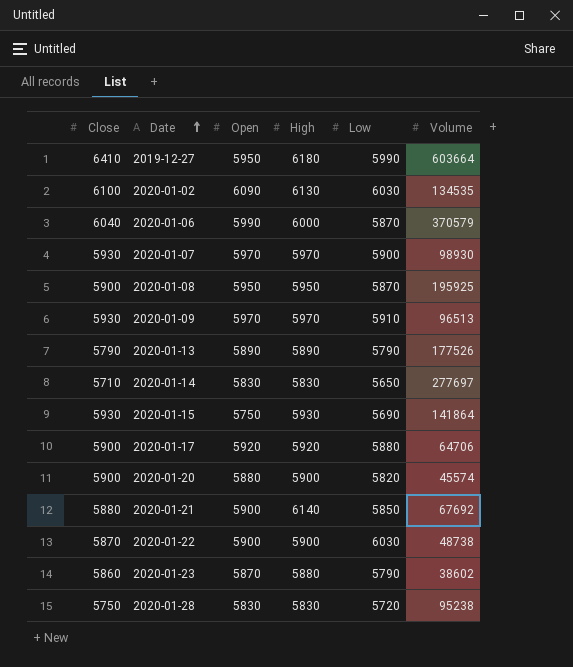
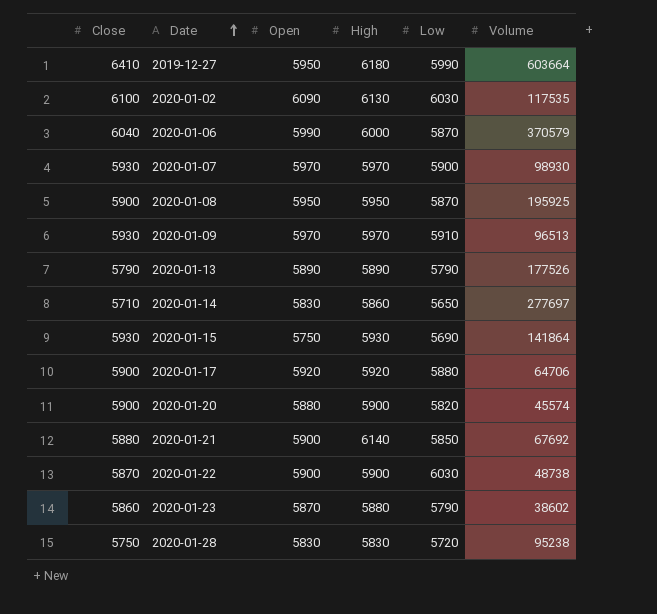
2020-01-02 | Volume: 134535 -> 117535
2020-01-14 | High: 5830 -> 5860

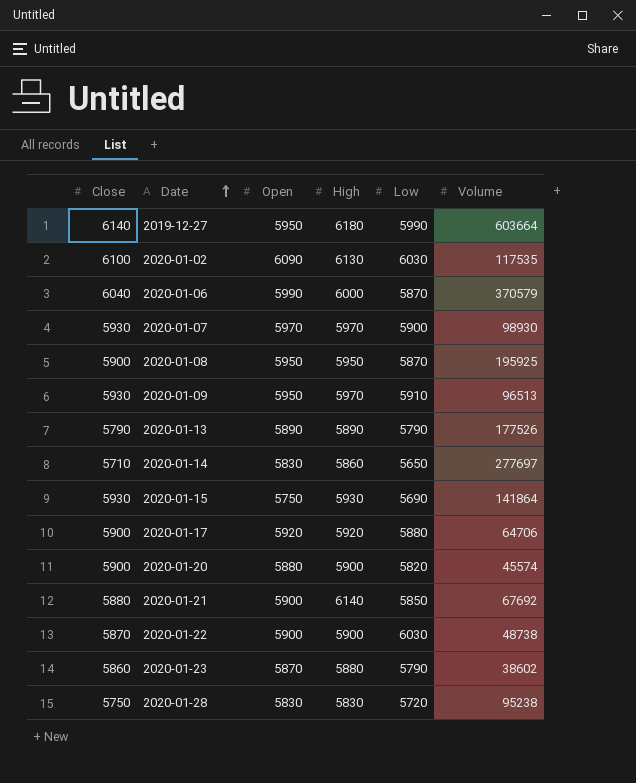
2019-12-27 | Close: 6410 -> 6140
2020-01-09 | Open: 5970 -> 5950

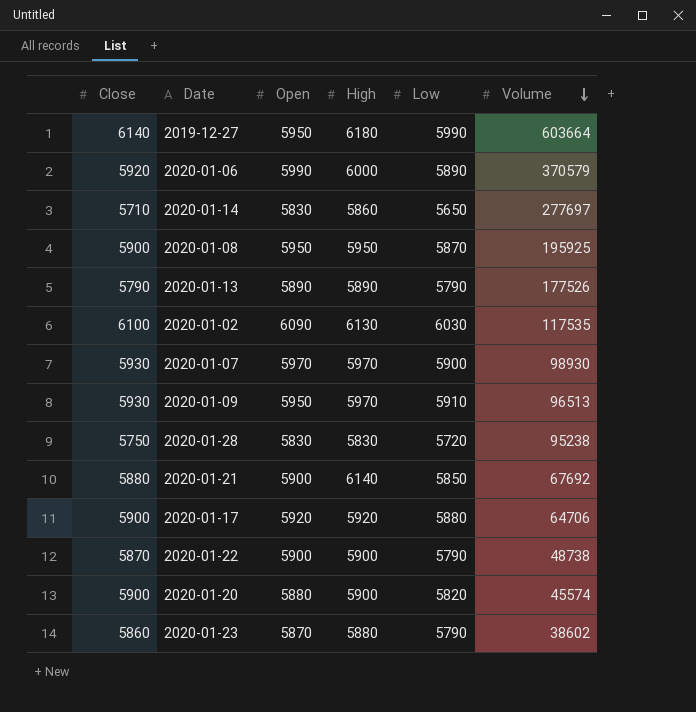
row order: Date ascending -> Volume descending
row 2020-01-15: 5930 | 5750 | 5930 | 5690 | 141864 -> none
2020-01-06 | Close: 6040 -> 5920
2020-01-06 | Low: 5870 -> 5890
2020-01-22 | Low: 6030 -> 5790

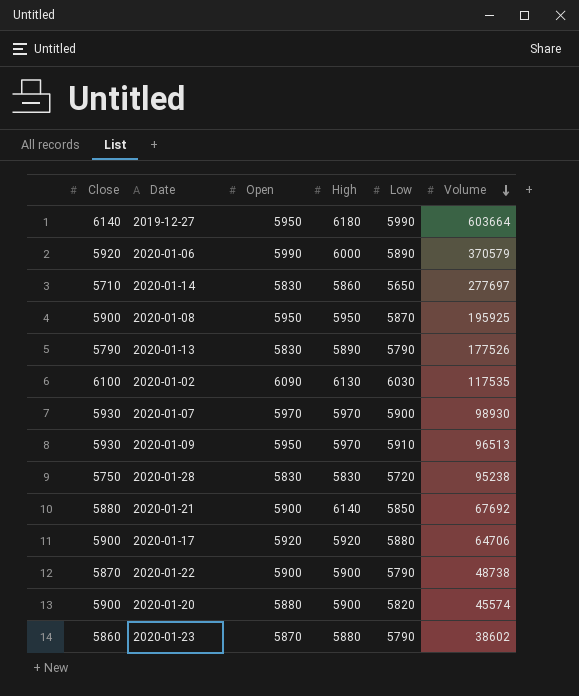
2020-01-13 | Open: 5890 -> 5830

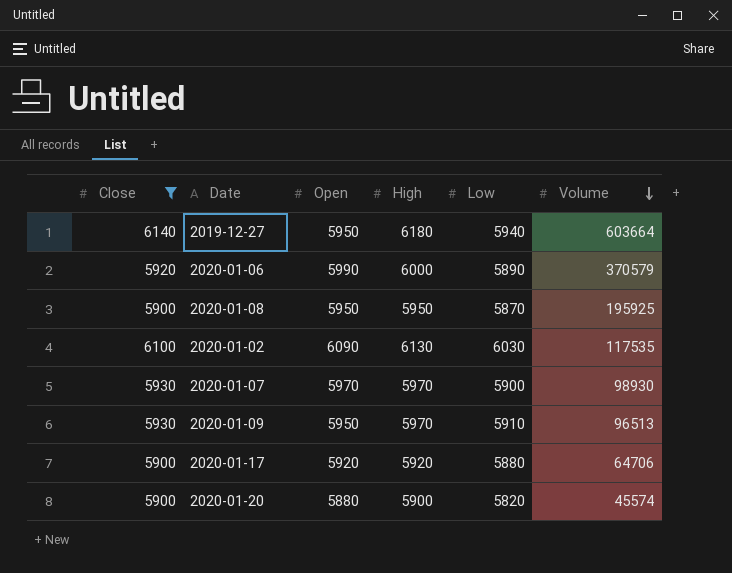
filter: none -> Close >= 5900
2019-12-27 | Low: 5990 -> 5940

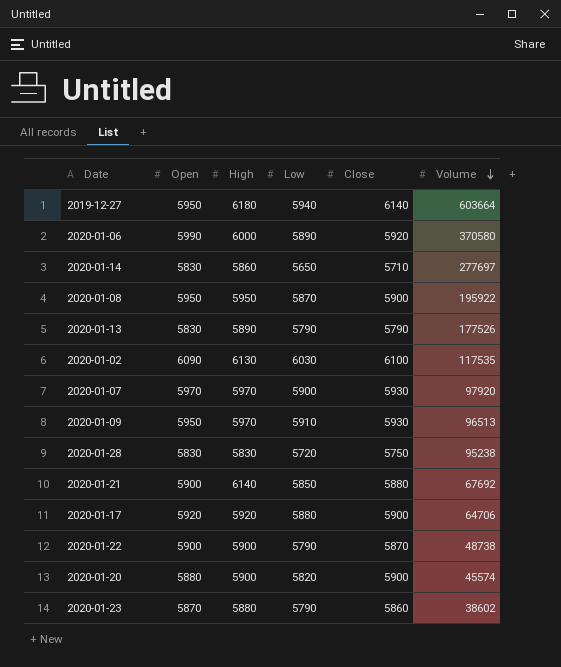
filter: Close >= 5900 -> none
column Close | position: 1 -> 5
2020-01-06 | Volume: 370579 -> 370580
2020-01-08 | Volume: 195925 -> 195922
2020-01-07 | Volume: 98930 -> 97920

